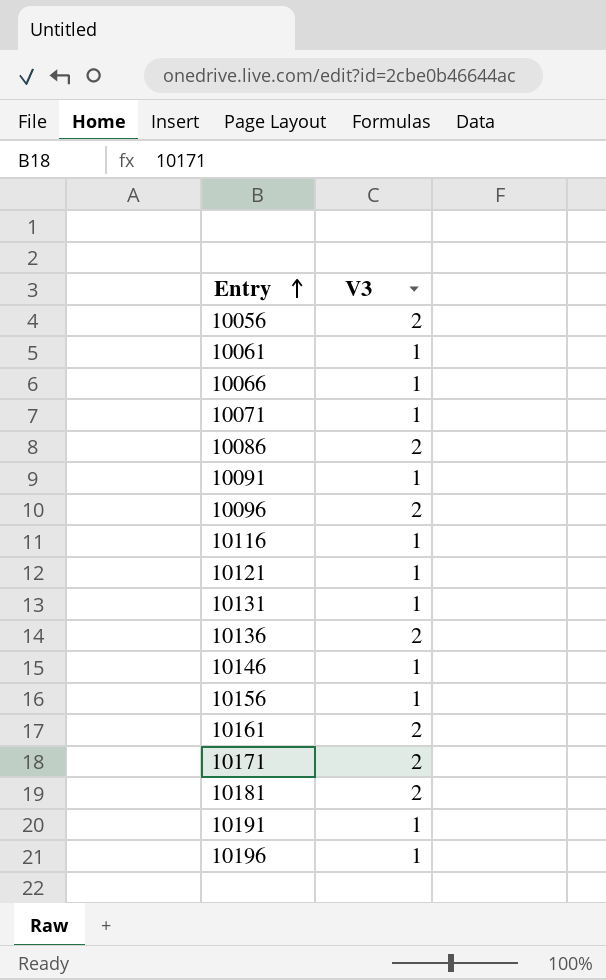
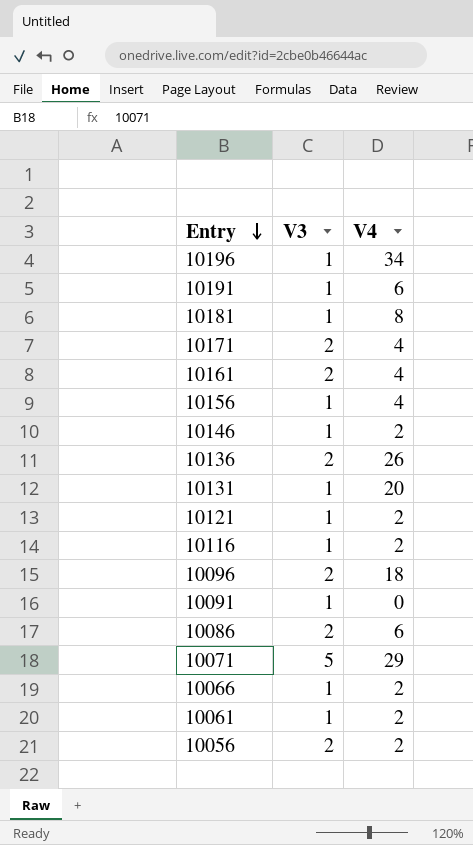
row order: Entry ascending -> Entry descending
column V4 | position: none -> 3
10181 | V3: 2 -> 1
10071 | V3: 1 -> 5

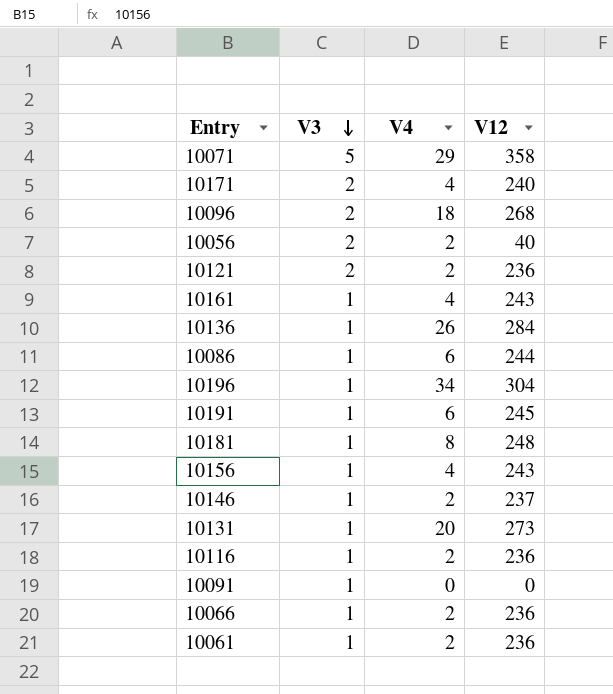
row order: Entry descending -> V3 descending
column V12 | position: none -> 4
10121 | V3: 1 -> 2
10161 | V3: 2 -> 1
10136 | V3: 2 -> 1
10086 | V3: 2 -> 1

